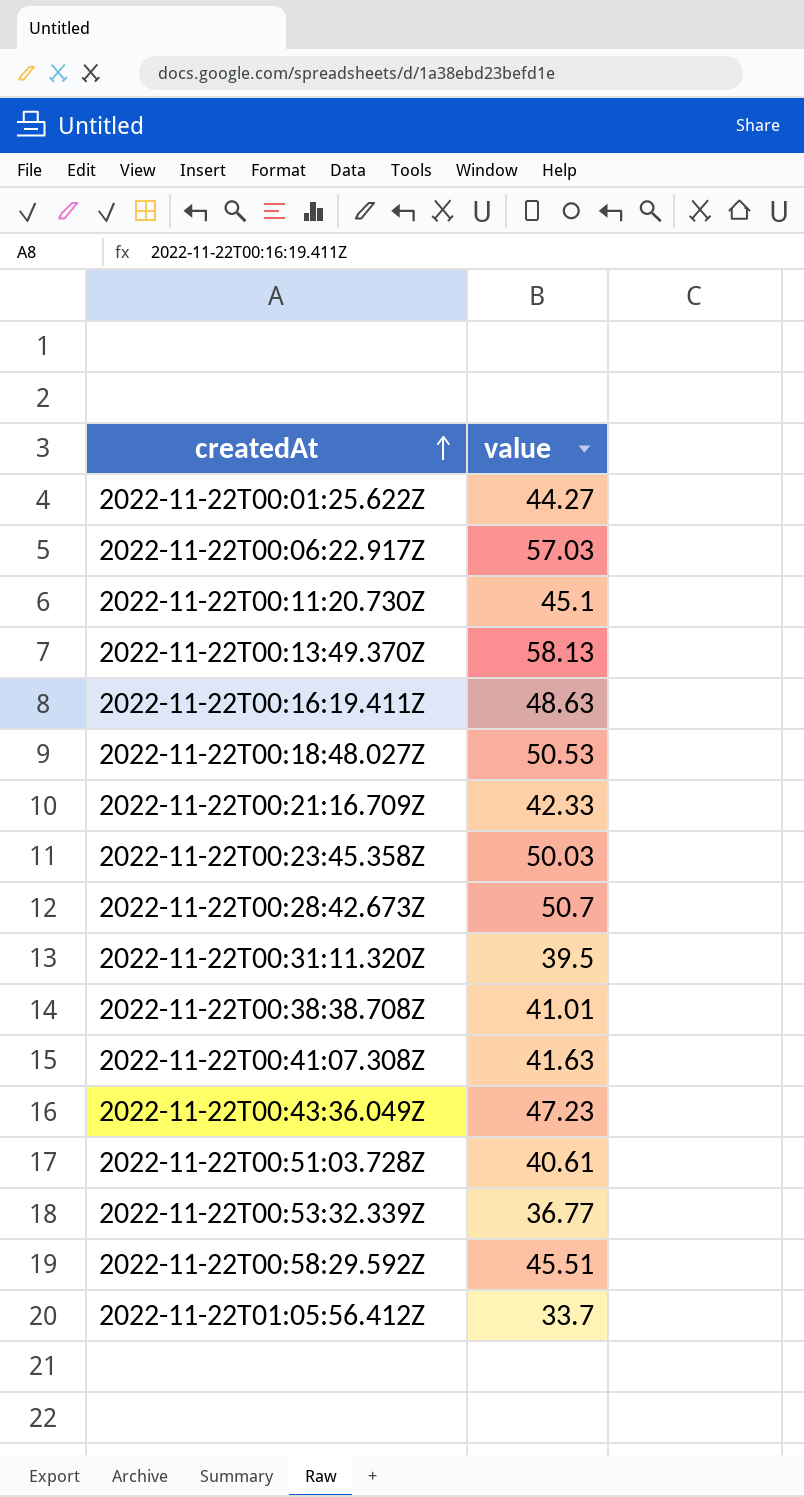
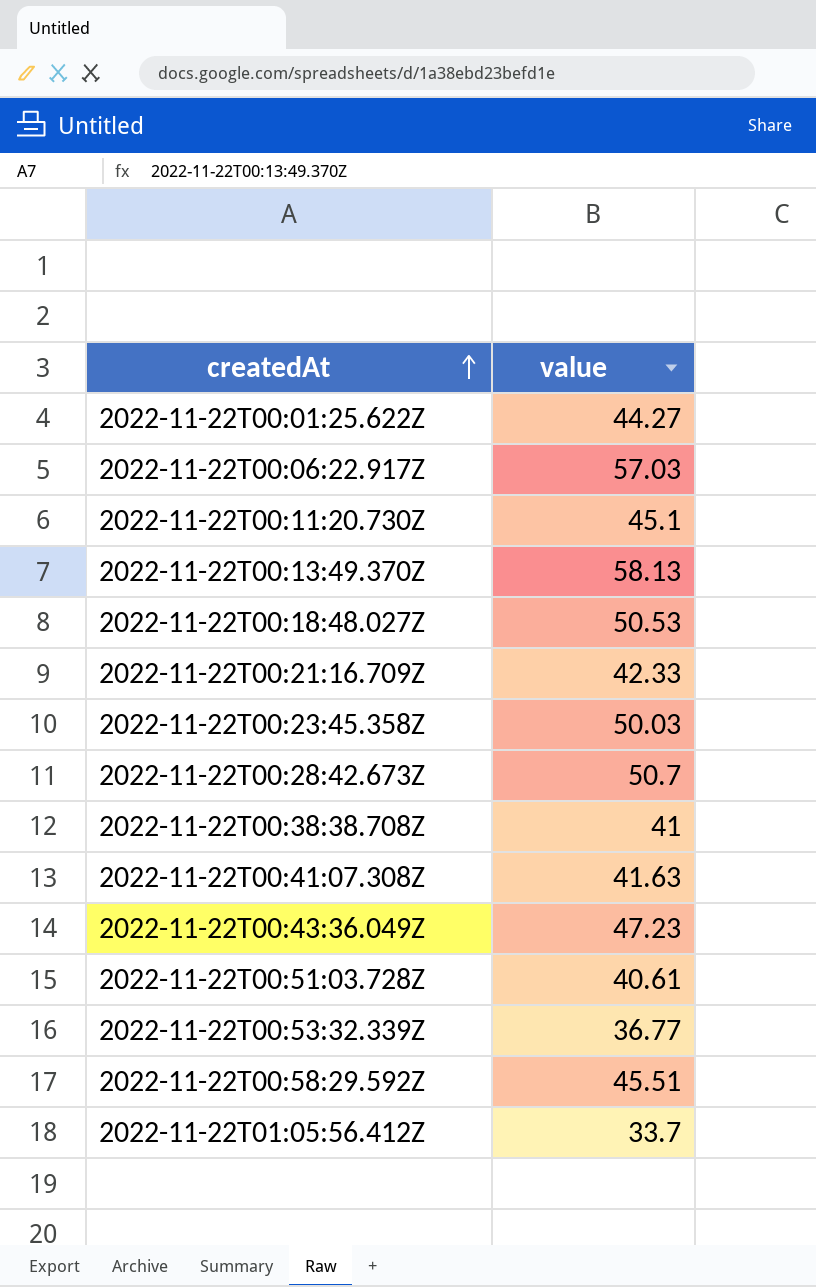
row 2022-11-22T00:16:19.411Z: 48.63 -> none
row 2022-11-22T00:31:11.320Z: 39.5 -> none
2022-11-22T00:38:38.708Z | value: 41.01 -> 41

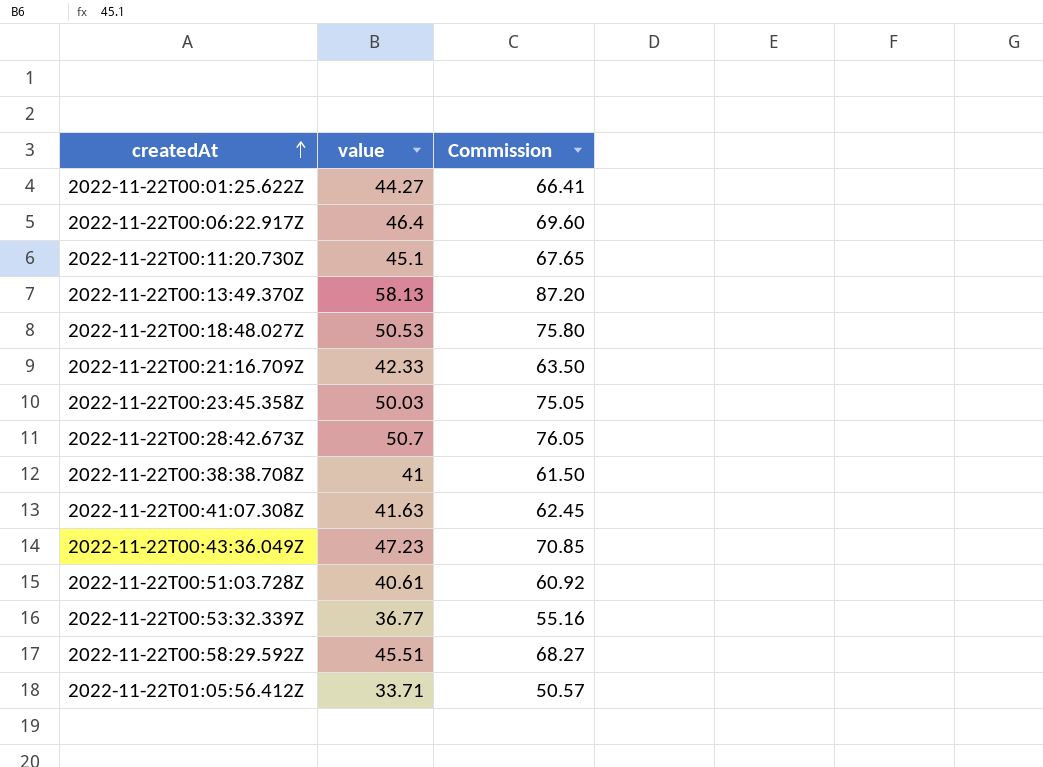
column Commission | formula: none -> [value] * 1.5
2022-11-22T00:06:22.917Z | value: 57.03 -> 46.4
2022-11-22T01:05:56.412Z | value: 33.7 -> 33.71

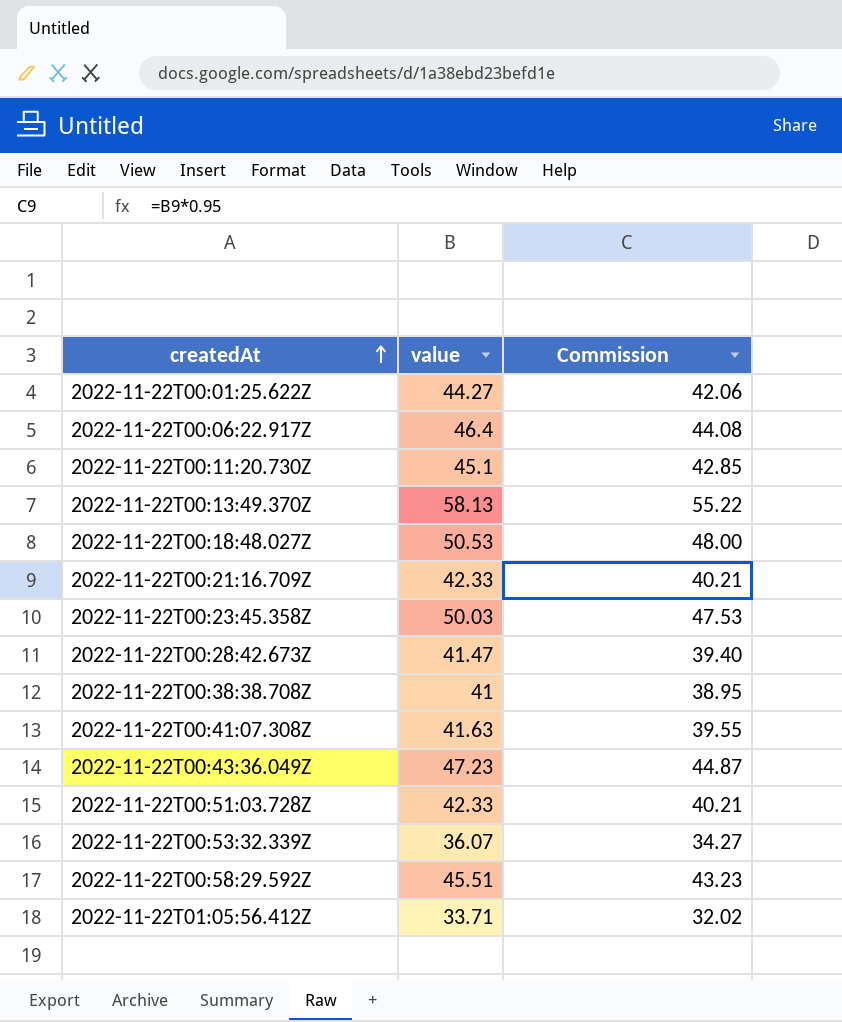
column Commission | formula: [value] * 1.5 -> [value] * 0.95
2022-11-22T00:28:42.673Z | value: 50.7 -> 41.47
2022-11-22T00:51:03.728Z | value: 40.61 -> 42.33
2022-11-22T00:53:32.339Z | value: 36.77 -> 36.07

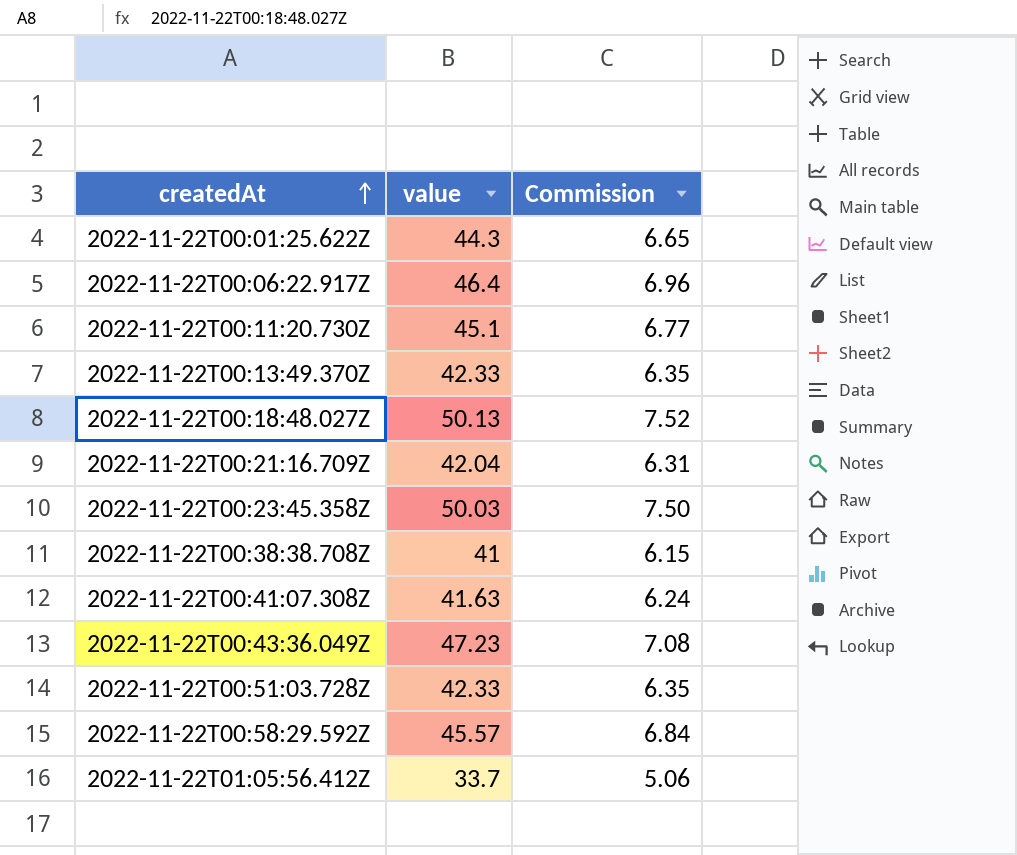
column Commission | formula: [value] * 0.95 -> [value] * 0.15
row 2022-11-22T00:28:42.673Z: 41.47 | 39.40 -> none
row 2022-11-22T00:53:32.339Z: 36.07 | 34.27 -> none
2022-11-22T00:01:25.622Z | value: 44.27 -> 44.3
2022-11-22T00:13:49.370Z | value: 58.13 -> 42.33
2022-11-22T00:18:48.027Z | value: 50.53 -> 50.13
2022-11-22T00:21:16.709Z | value: 42.33 -> 42.04
2022-11-22T00:58:29.592Z | value: 45.51 -> 45.57
2022-11-22T01:05:56.412Z | value: 33.71 -> 33.7

